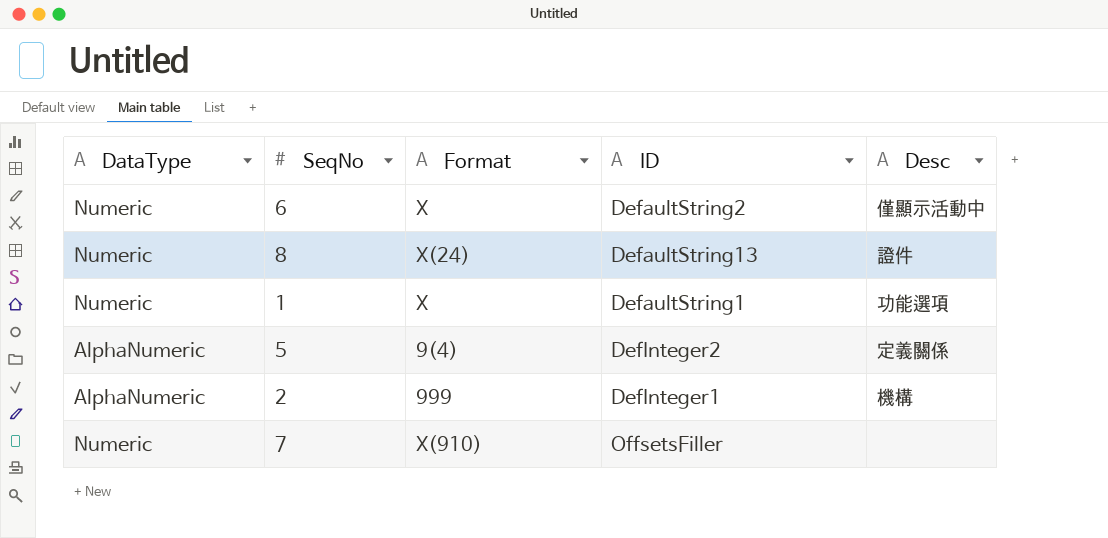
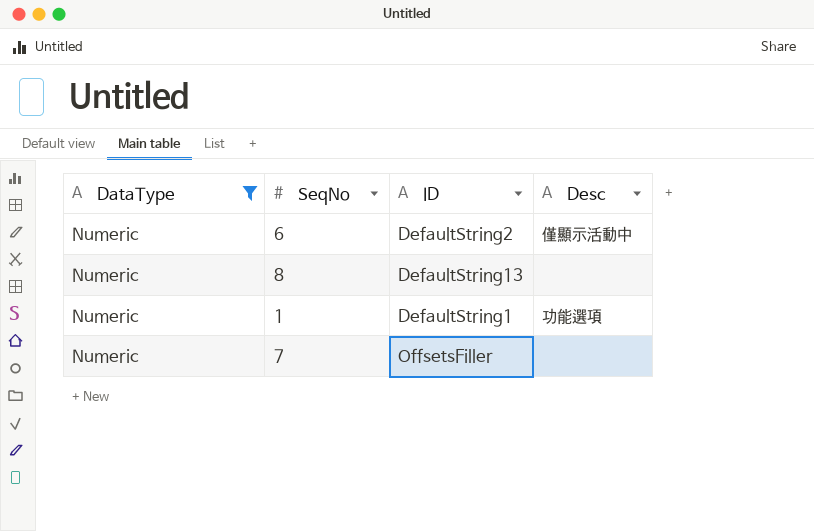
filter: none -> DataType = Numeric
column Format | position: 3 -> none
8 | Desc: 證件 -> none

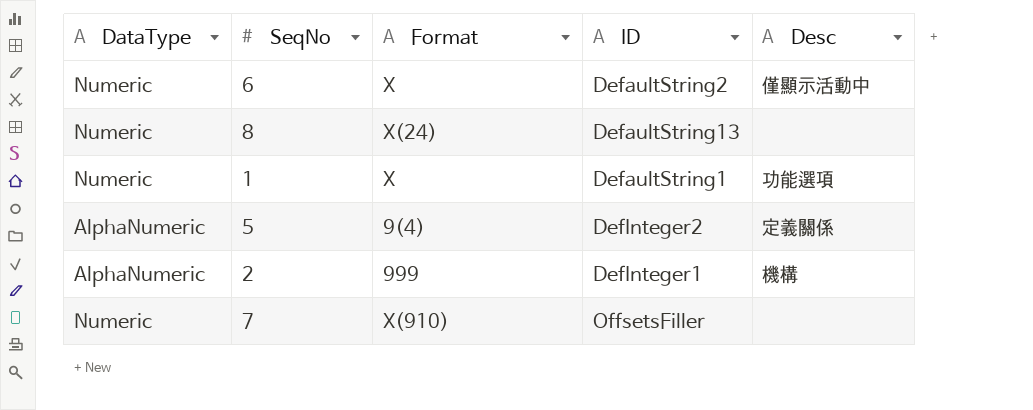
filter: DataType = Numeric -> none
column Format | position: none -> 3

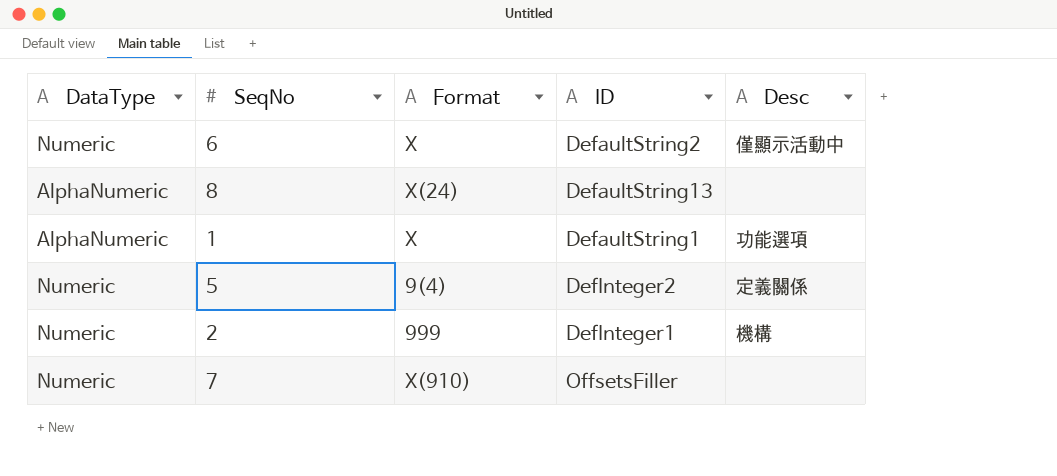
8 | DataType: Numeric -> AlphaNumeric
1 | DataType: Numeric -> AlphaNumeric
5 | DataType: AlphaNumeric -> Numeric
2 | DataType: AlphaNumeric -> Numeric

